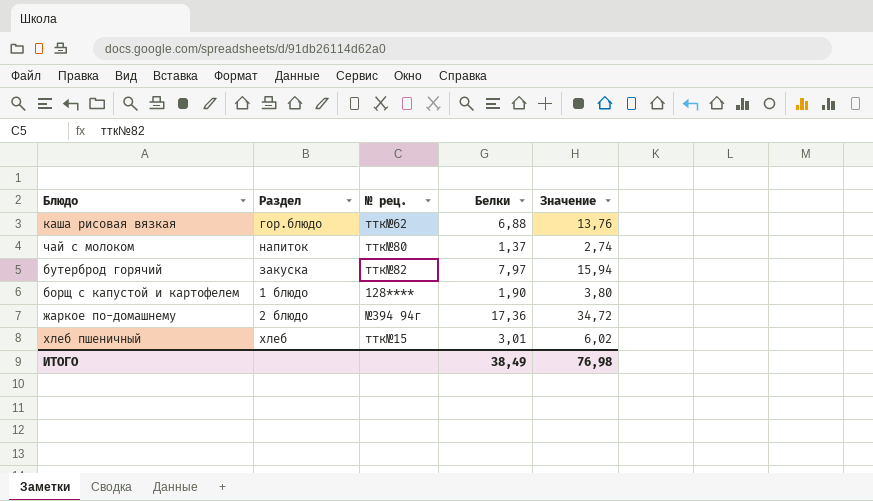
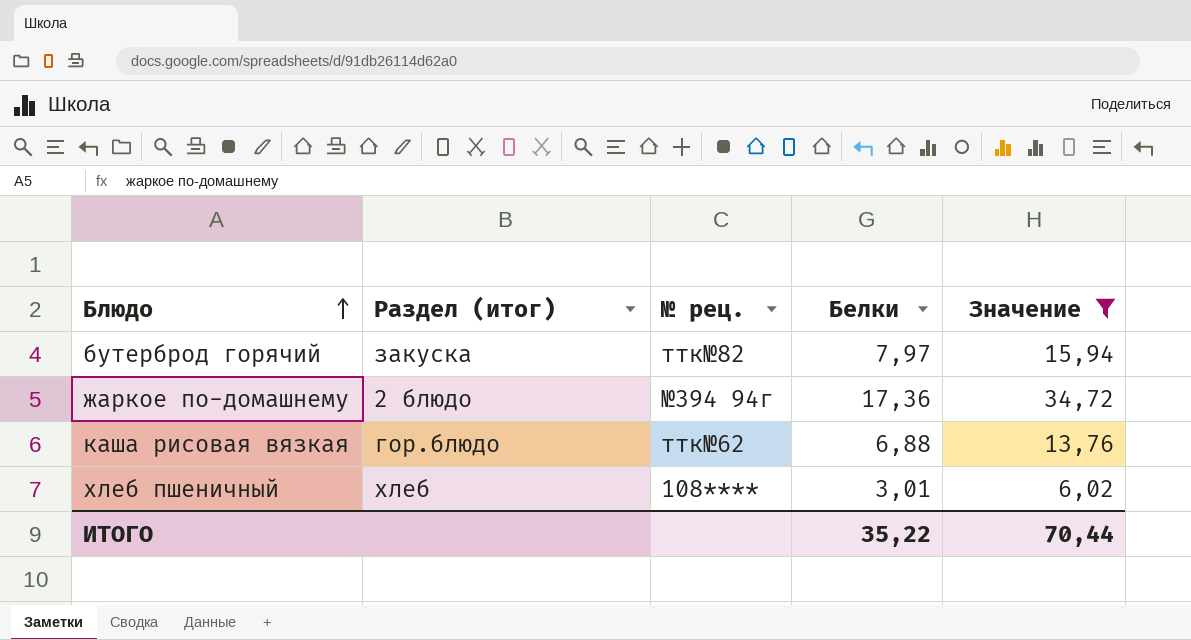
filter: none -> Значение >= 6,02
row order: none -> Блюдо ascending
column name: Раздел -> Раздел (итог)
хлеб пшеничный | № рец.: ттк№15 -> 108****
ИТОГО | Белки: 38,49 -> 35,22
ИТОГО | Значение: 76,98 -> 70,44

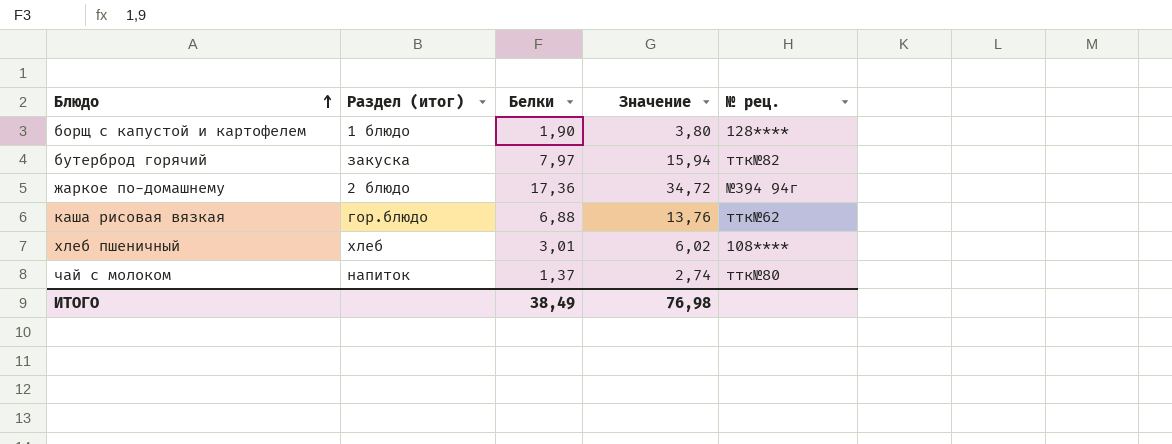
filter: Значение >= 6,02 -> none
column № рец. | position: 3 -> 5
ИТОГО | Белки: 35,22 -> 38,49
ИТОГО | Значение: 70,44 -> 76,98

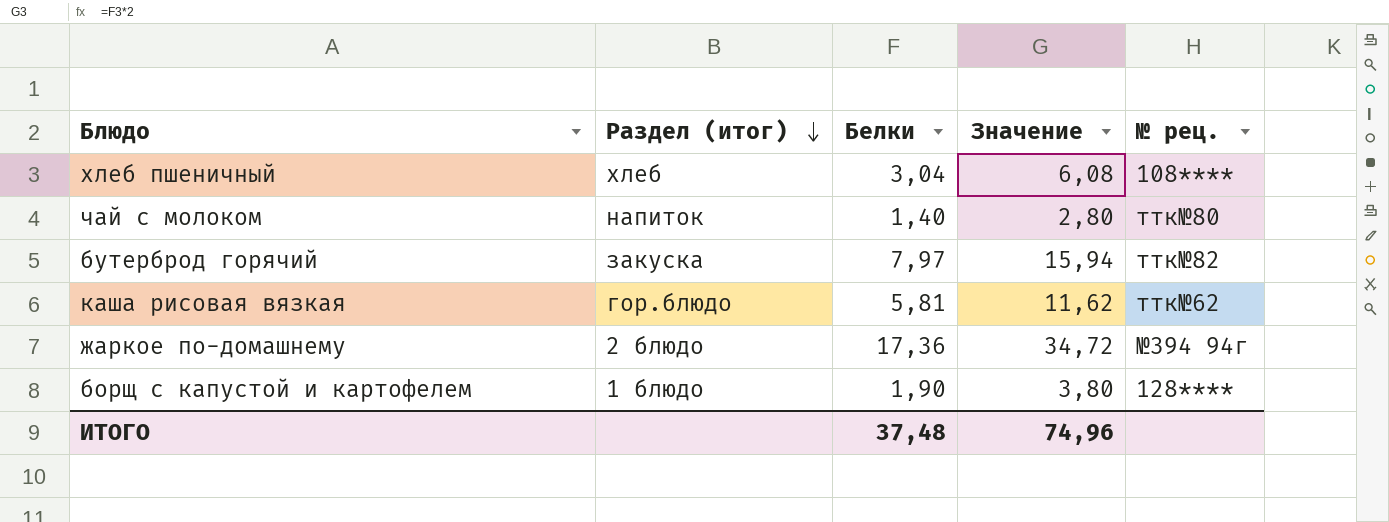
row order: Блюдо ascending -> Раздел (итог) descending
хлеб пшеничный | Белки: 3,01 -> 3,04
хлеб пшеничный | Значение: 6,02 -> 6,08
чай с молоком | Белки: 1,37 -> 1,40
чай с молоком | Значение: 2,74 -> 2,80
каша рисовая вязкая | Белки: 6,88 -> 5,81
каша рисовая вязкая | Значение: 13,76 -> 11,62
ИТОГО | Белки: 38,49 -> 37,48
ИТОГО | Значение: 76,98 -> 74,96

